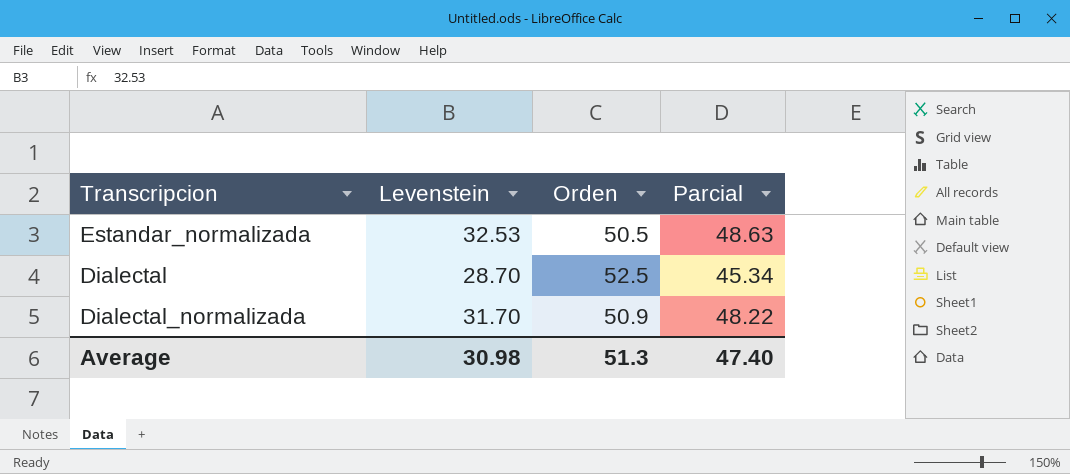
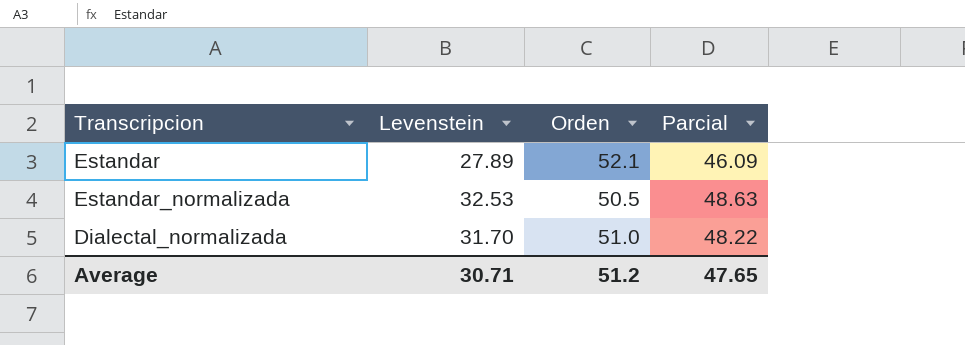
row Dialectal: 28.70 | 52.5 | 45.34 -> none
row Estandar: none -> 27.89 | 52.1 | 46.09
Dialectal_normalizada | Orden: 50.9 -> 51.0
Average | Levenstein: 30.98 -> 30.71
Average | Orden: 51.3 -> 51.2
Average | Parcial: 47.40 -> 47.65

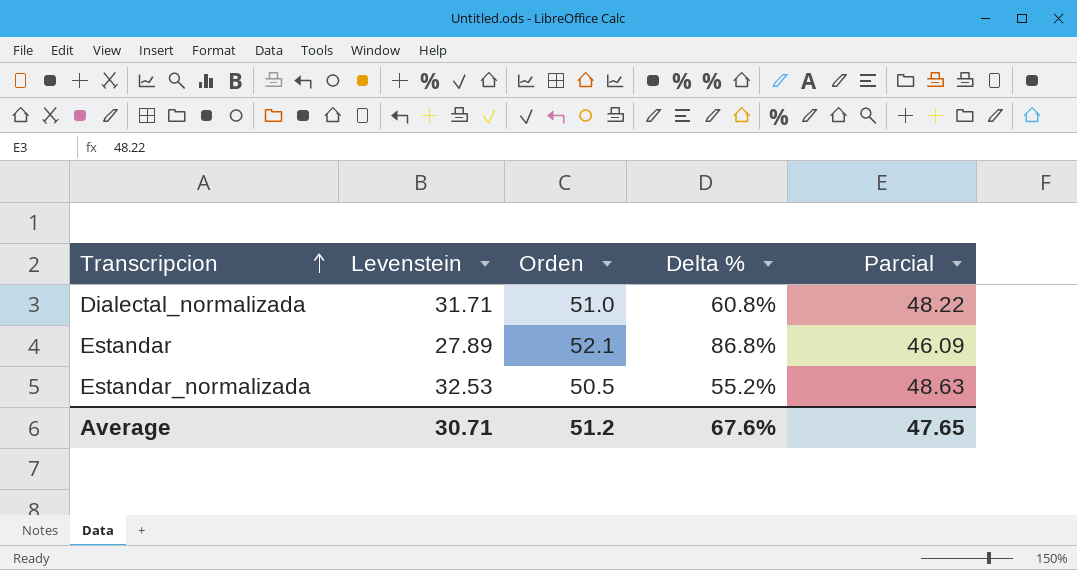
row order: none -> Transcripcion ascending
column Delta % | formula: none -> ([Orden] - [Levenstein]) / [Levenstein]
Dialectal_normalizada | Levenstein: 31.70 -> 31.71

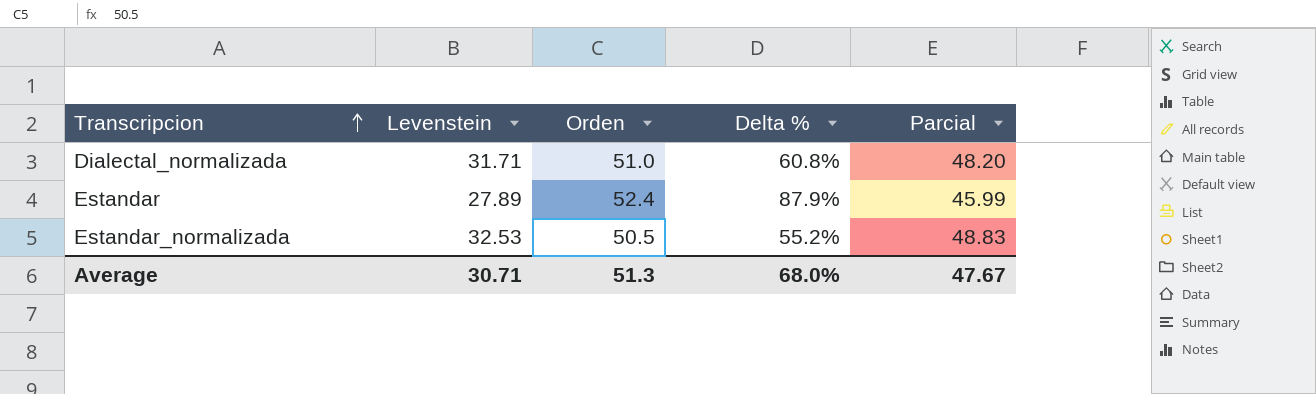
Dialectal_normalizada | Parcial: 48.22 -> 48.20
Estandar | Orden: 52.1 -> 52.4
Estandar | Delta %: 86.8% -> 87.9%
Estandar | Parcial: 46.09 -> 45.99
Estandar_normalizada | Parcial: 48.63 -> 48.83
Average | Orden: 51.2 -> 51.3
Average | Delta %: 67.6% -> 68.0%
Average | Parcial: 47.65 -> 47.67

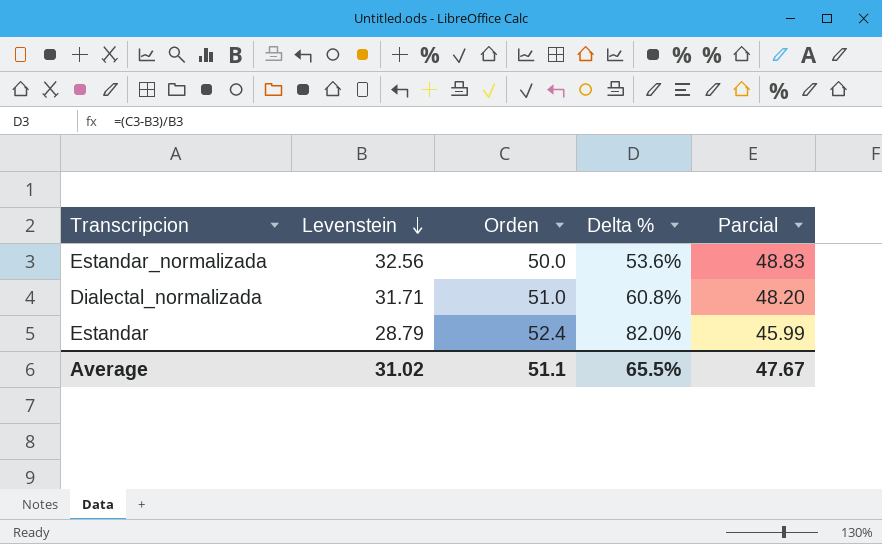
row order: Transcripcion ascending -> Levenstein descending
Estandar_normalizada | Levenstein: 32.53 -> 32.56
Estandar_normalizada | Orden: 50.5 -> 50.0
Estandar_normalizada | Delta %: 55.2% -> 53.6%
Estandar | Levenstein: 27.89 -> 28.79
Estandar | Delta %: 87.9% -> 82.0%
Average | Levenstein: 30.71 -> 31.02
Average | Orden: 51.3 -> 51.1
Average | Delta %: 68.0% -> 65.5%

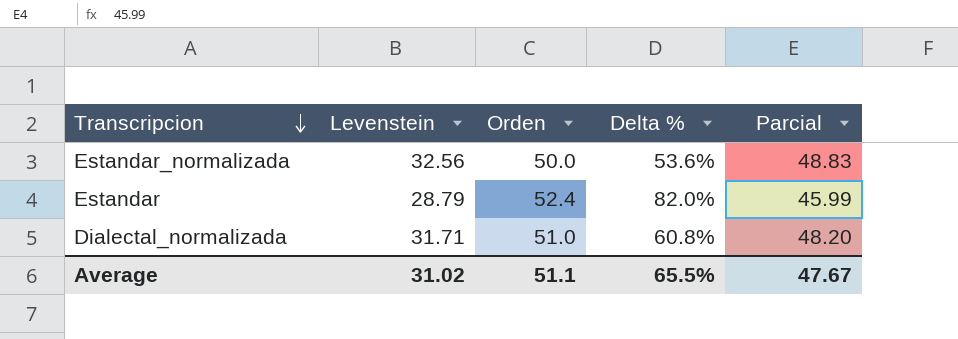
row order: Levenstein descending -> Transcripcion descending

